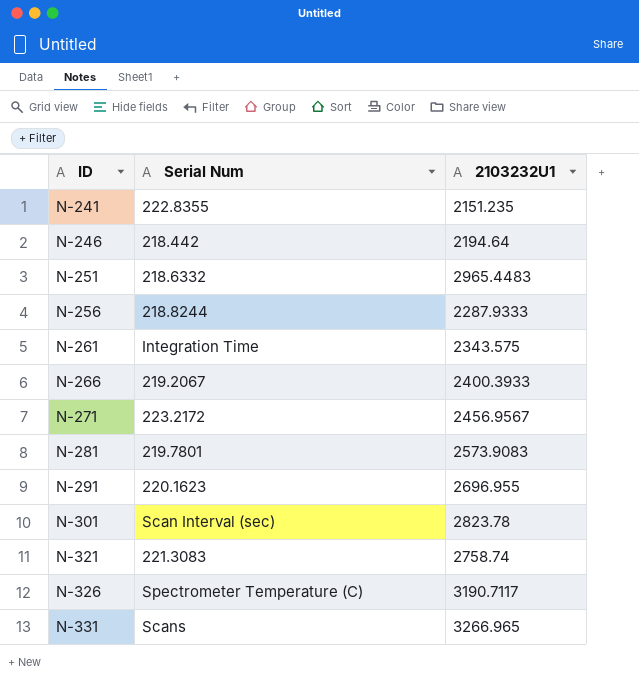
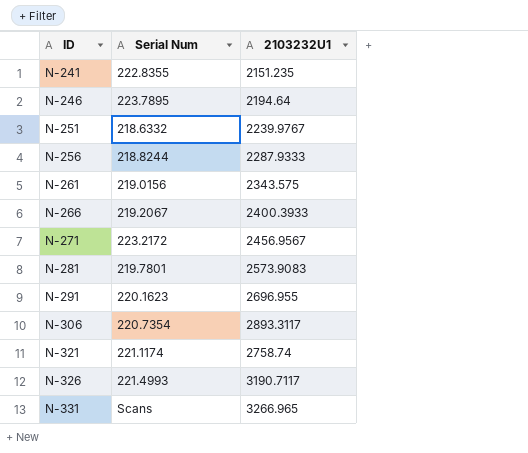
row N-301: Scan Interval (sec) | 2823.78 -> none
N-246 | Serial Num: 218.442 -> 223.7895
N-251 | 2103232U1: 2965.4483 -> 2239.9767
N-261 | Serial Num: Integration Time -> 219.0156
row N-306: none -> 220.7354 | 2893.3117
N-321 | Serial Num: 221.3083 -> 221.1174
N-326 | Serial Num: Spectrometer Temperature (C) -> 221.4993

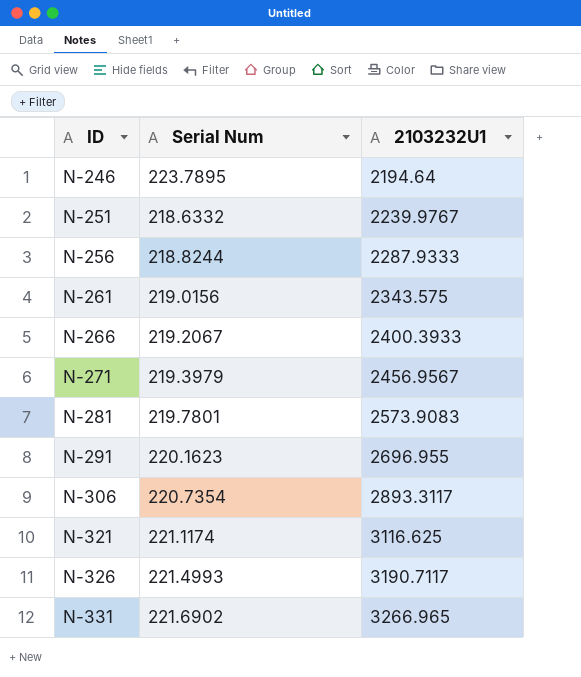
row N-241: 222.8355 | 2151.235 -> none
N-271 | Serial Num: 223.2172 -> 219.3979
N-321 | 2103232U1: 2758.74 -> 3116.625
N-331 | Serial Num: Scans -> 221.6902

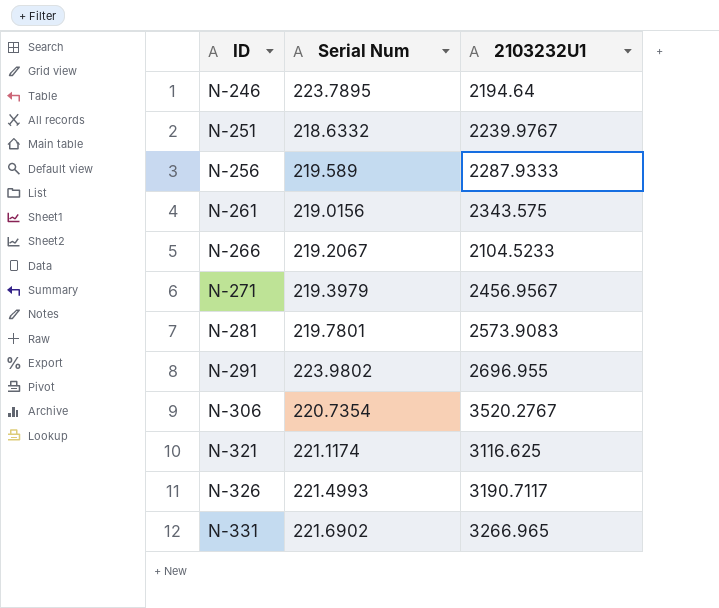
N-256 | Serial Num: 218.8244 -> 219.589
N-266 | 2103232U1: 2400.3933 -> 2104.5233
N-291 | Serial Num: 220.1623 -> 223.9802
N-306 | 2103232U1: 2893.3117 -> 3520.2767

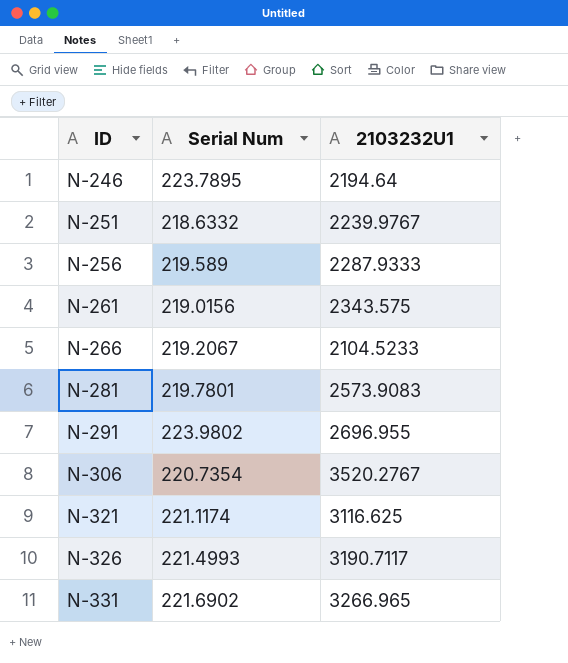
row N-271: 219.3979 | 2456.9567 -> none

